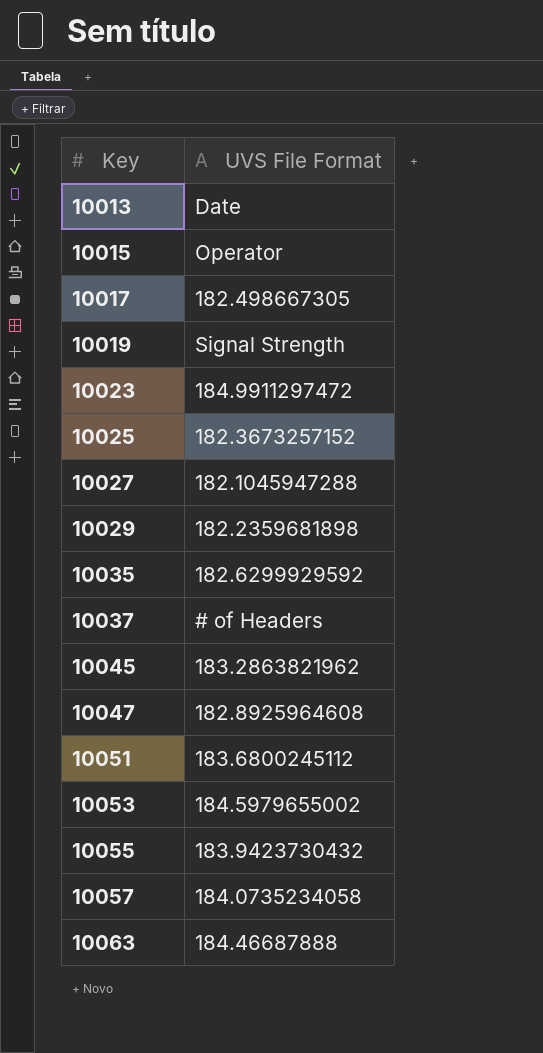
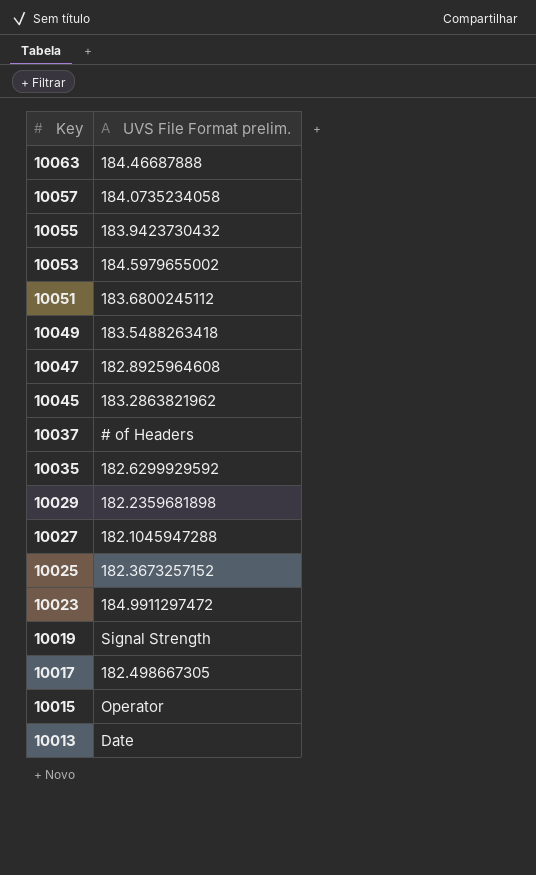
row order: Key ascending -> Key descending
column name: UVS File Format -> UVS File Format prelim.
row 10049: none -> 183.5488263418

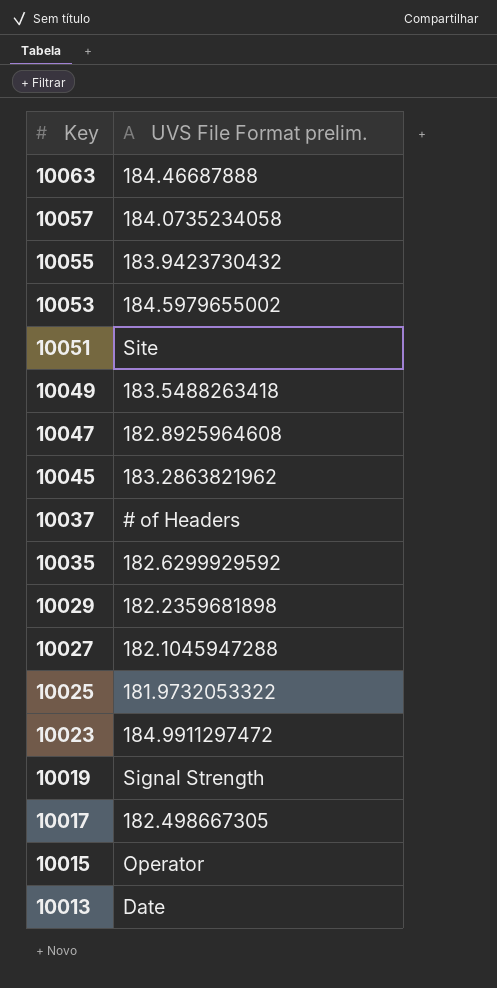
10051 | UVS File Format prelim.: 183.6800245112 -> Site
10025 | UVS File Format prelim.: 182.3673257152 -> 181.9732053322

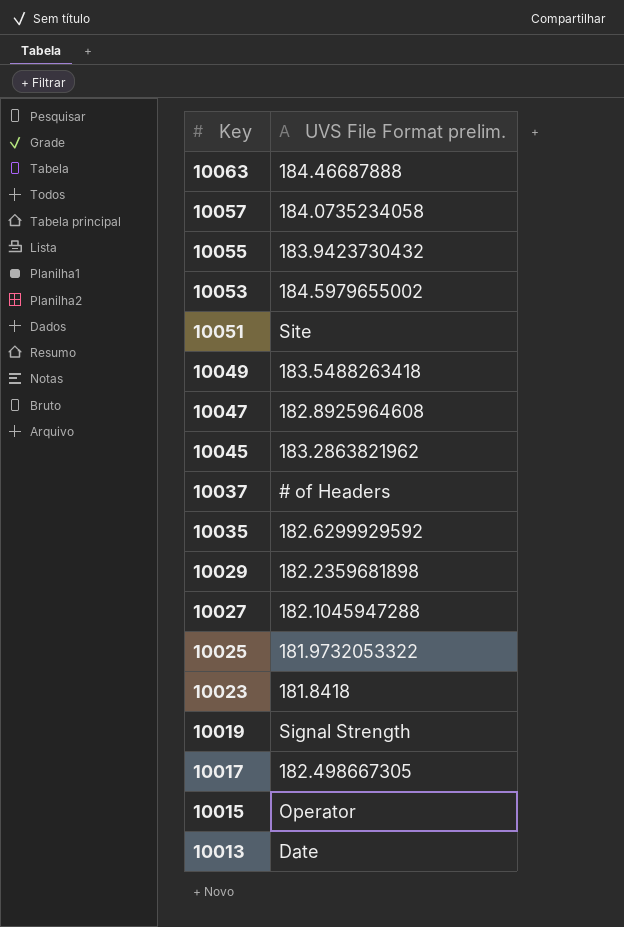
10023 | UVS File Format prelim.: 184.9911297472 -> 181.8418

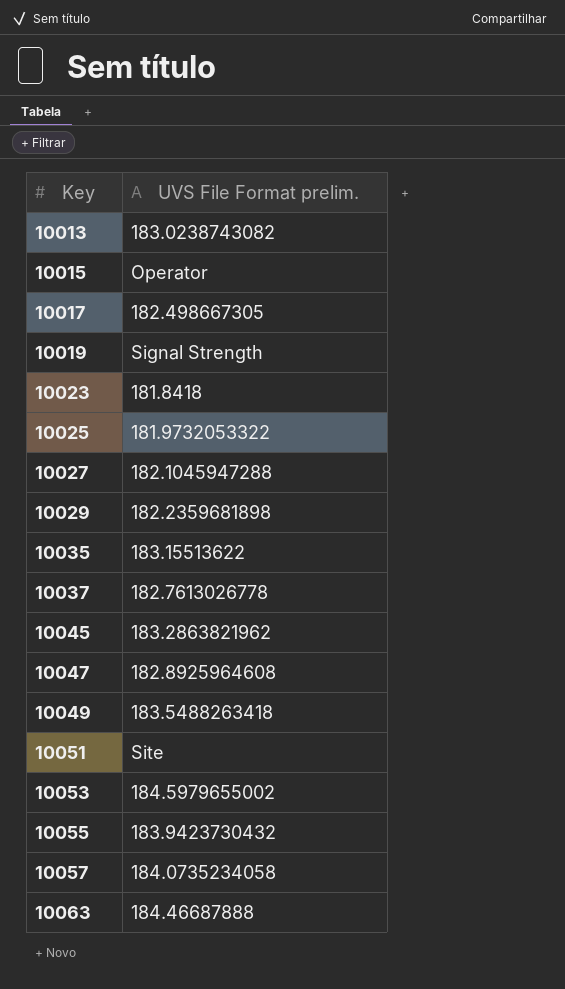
row order: Key descending -> Key ascending
10013 | UVS File Format prelim.: Date -> 183.0238743082
10035 | UVS File Format prelim.: 182.6299929592 -> 183.15513622
10037 | UVS File Format prelim.: # of Headers -> 182.7613026778

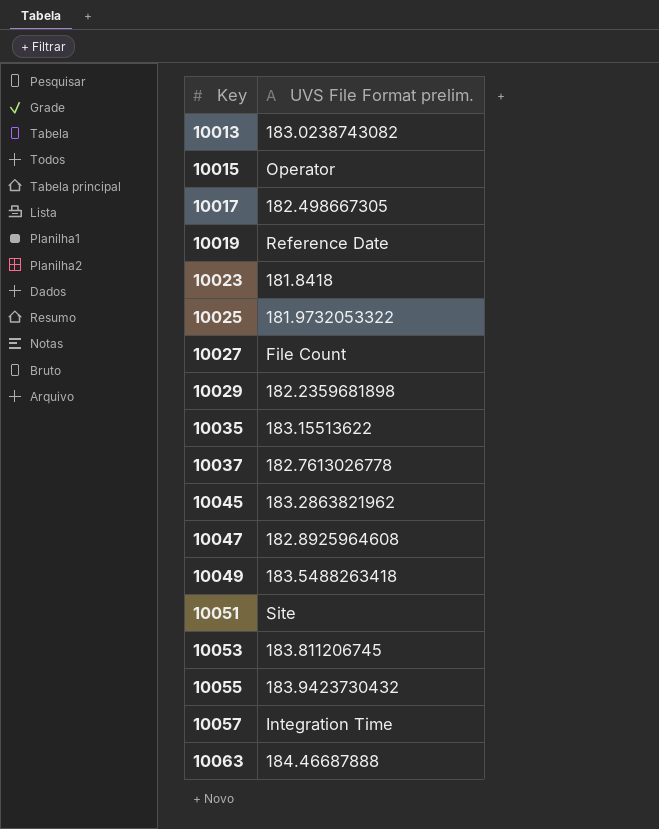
10019 | UVS File Format prelim.: Signal Strength -> Reference Date
10027 | UVS File Format prelim.: 182.1045947288 -> File Count
10053 | UVS File Format prelim.: 184.5979655002 -> 183.811206745
10057 | UVS File Format prelim.: 184.0735234058 -> Integration Time

